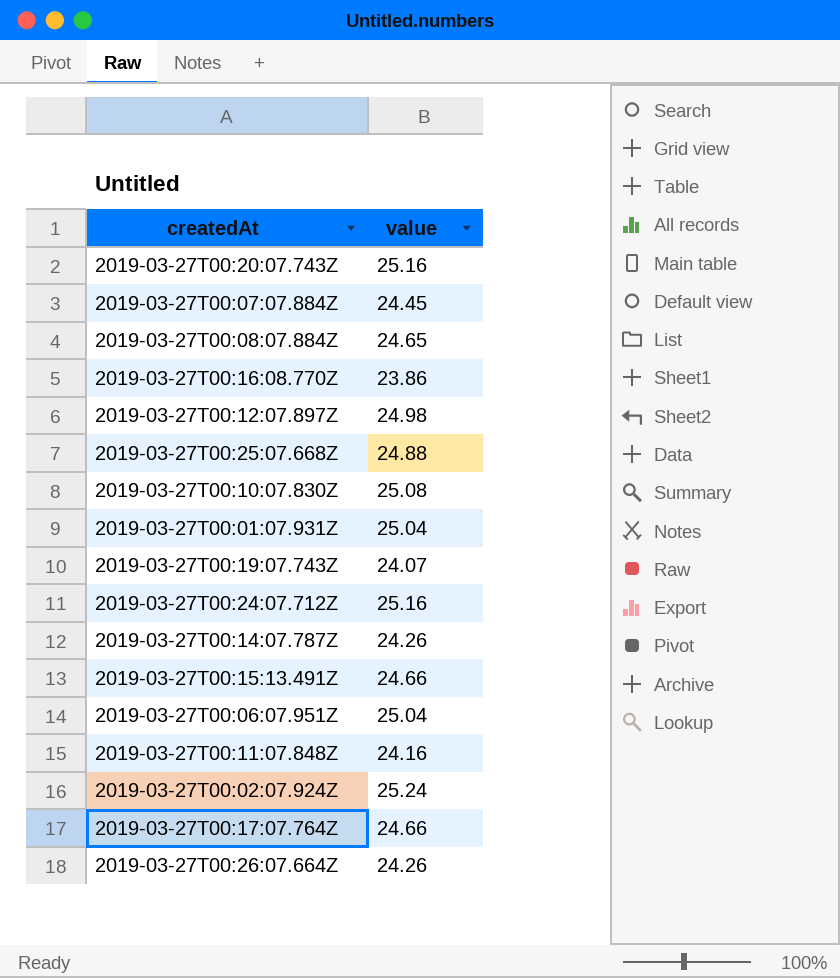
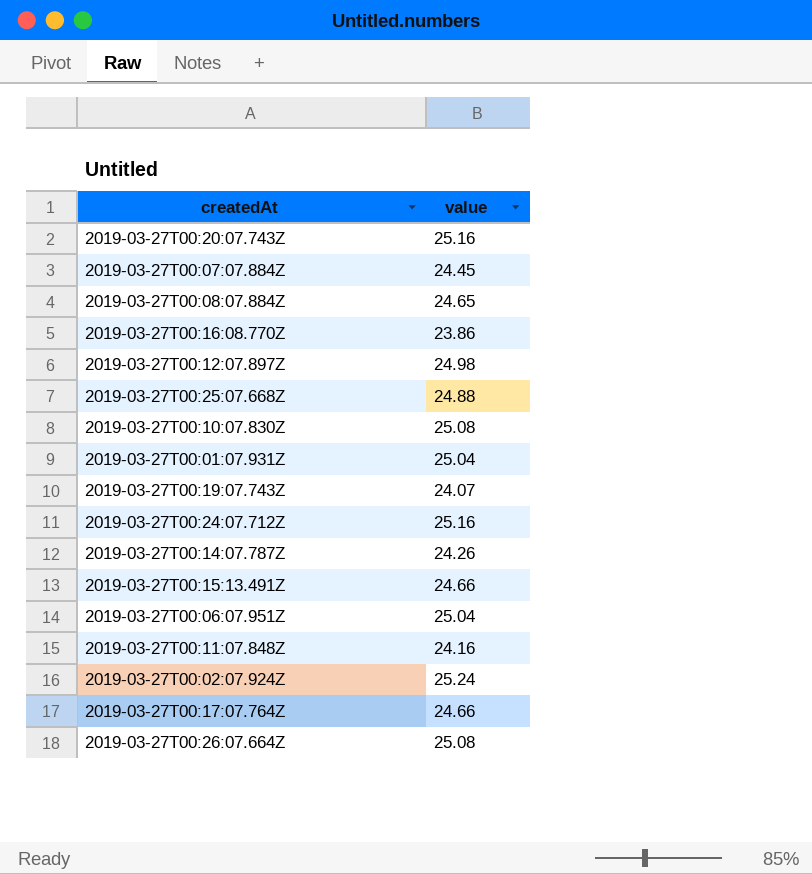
2019-03-27T00:26:07.664Z | value: 24.26 -> 25.08

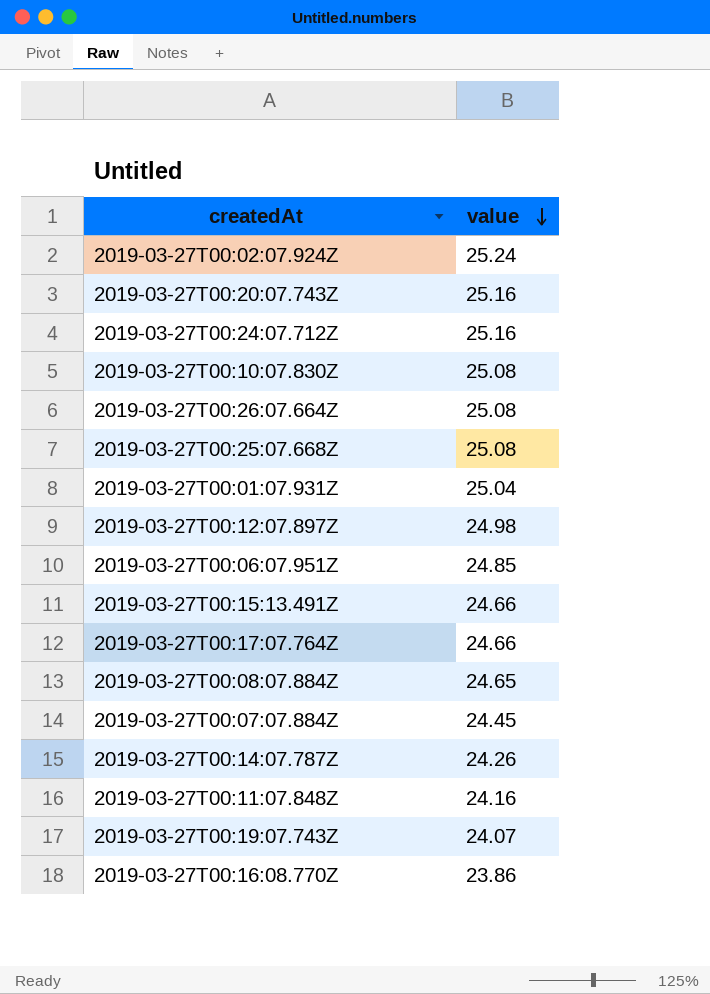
row order: none -> value descending
2019-03-27T00:25:07.668Z | value: 24.88 -> 25.08
2019-03-27T00:06:07.951Z | value: 25.04 -> 24.85

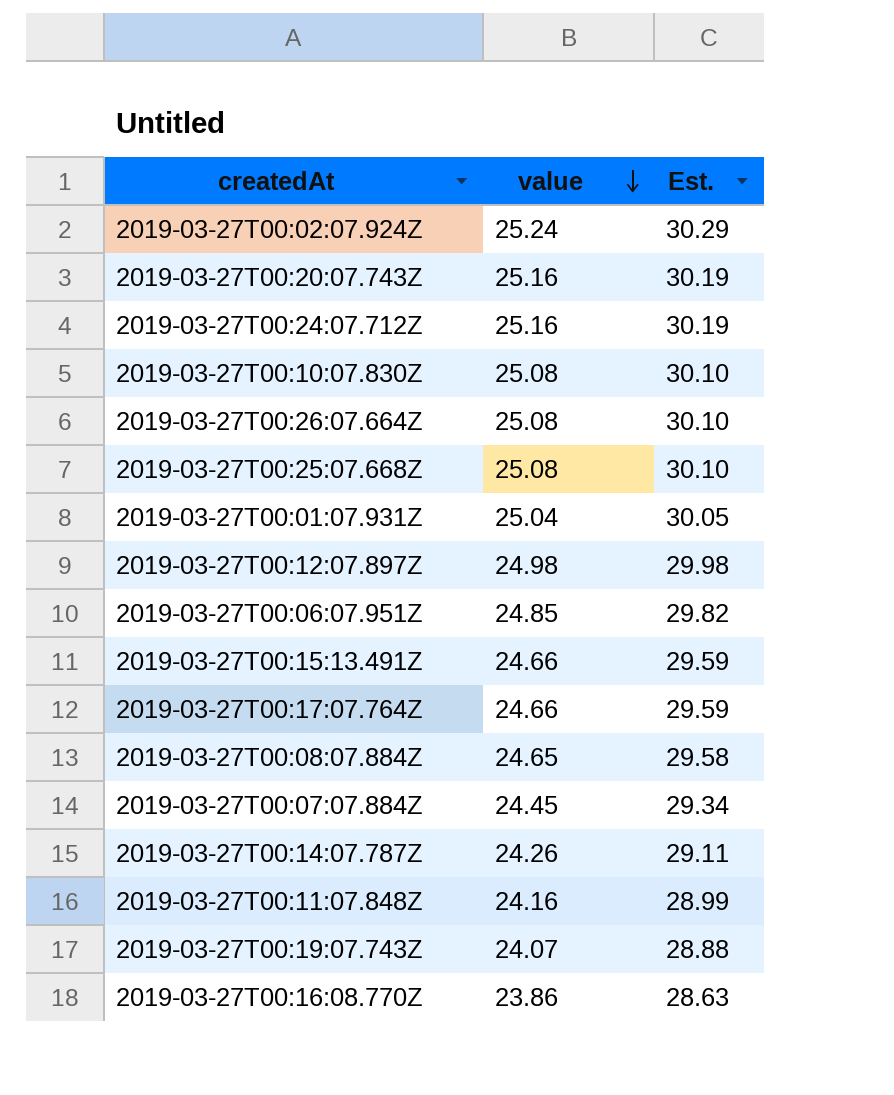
column Est. | formula: none -> [value] * 1.2

